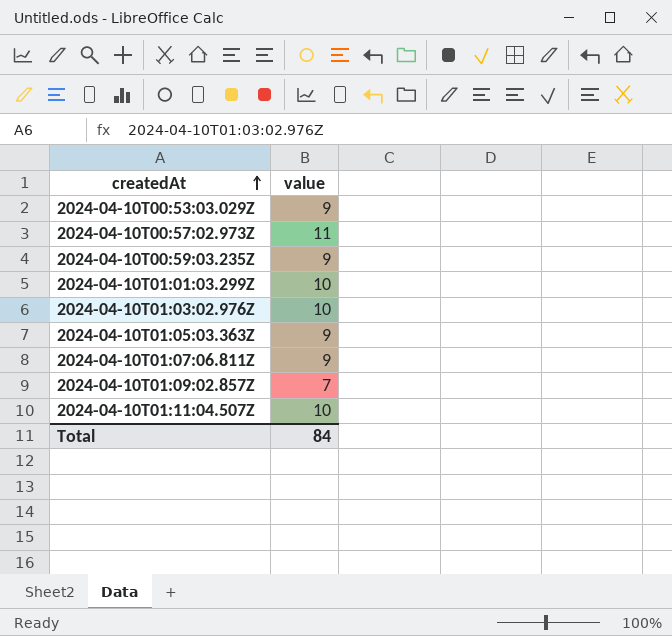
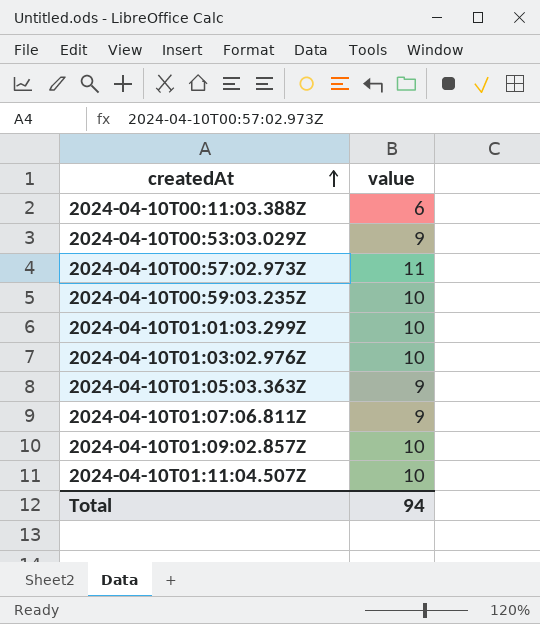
row 2024-04-10T00:11:03.388Z: none -> 6
2024-04-10T00:59:03.235Z | value: 9 -> 10
2024-04-10T01:09:02.857Z | value: 7 -> 10
Total | value: 84 -> 94

